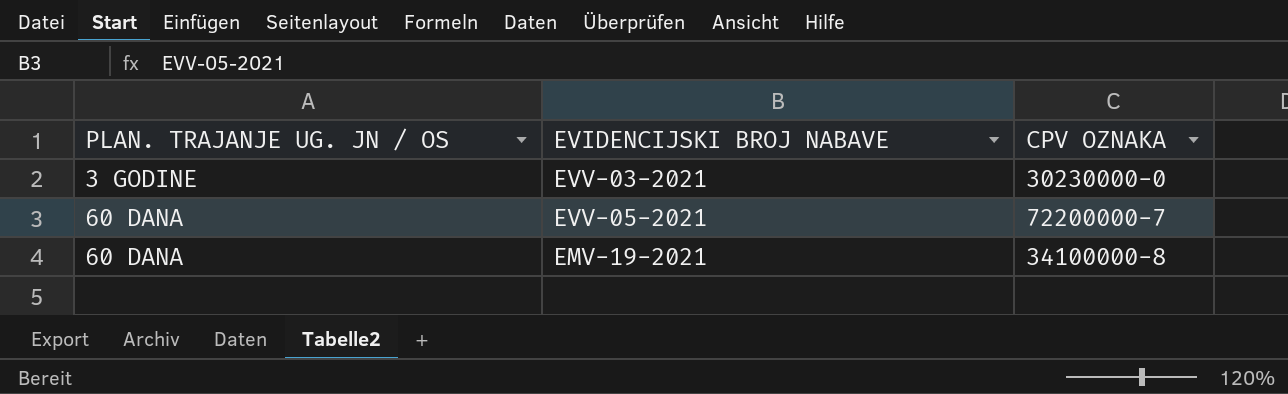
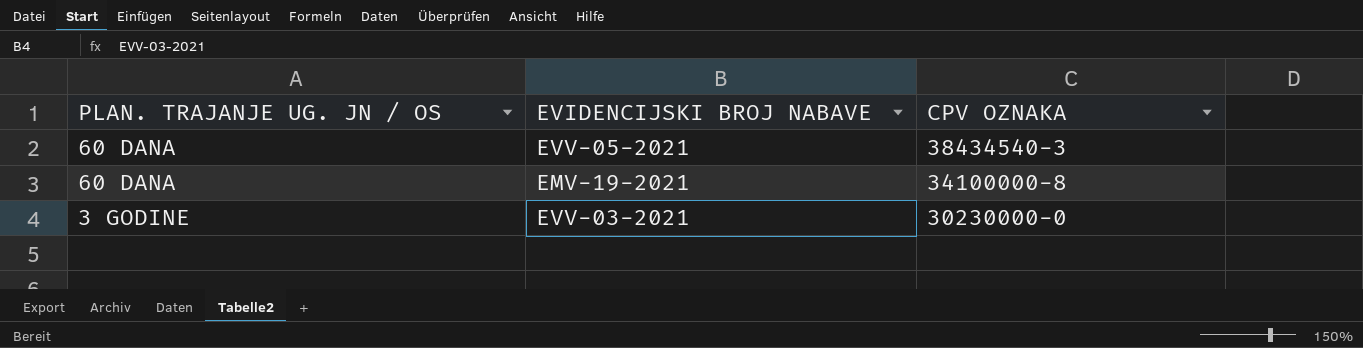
row order: PLAN. TRAJANJE UG. JN / OS ascending -> PLAN. TRAJANJE UG. JN / OS descending
EVV-05-2021 | CPV OZNAKA: 72200000-7 -> 38434540-3

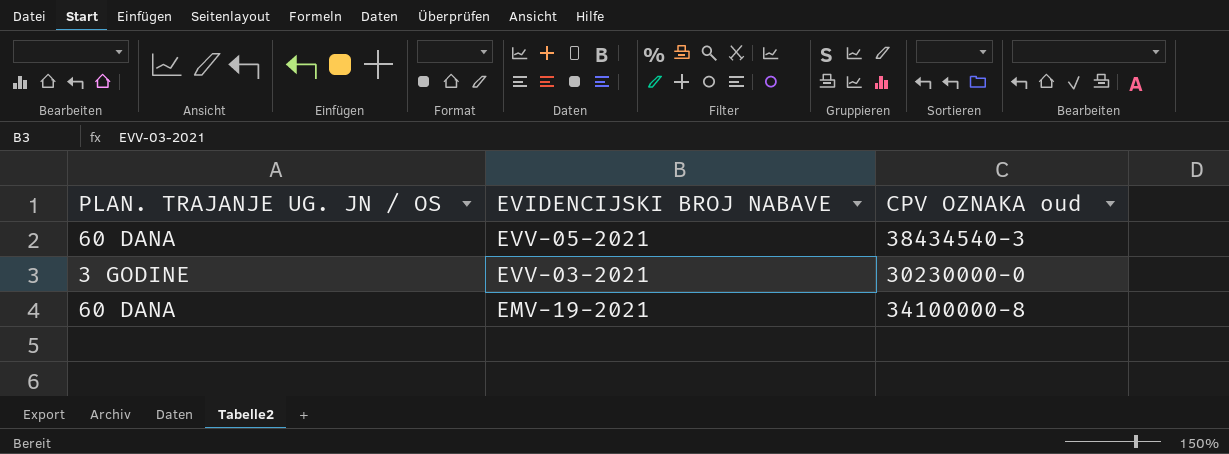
row order: PLAN. TRAJANJE UG. JN / OS descending -> EVIDENCIJSKI BROJ NABAVE descending
column name: CPV OZNAKA -> CPV OZNAKA oud

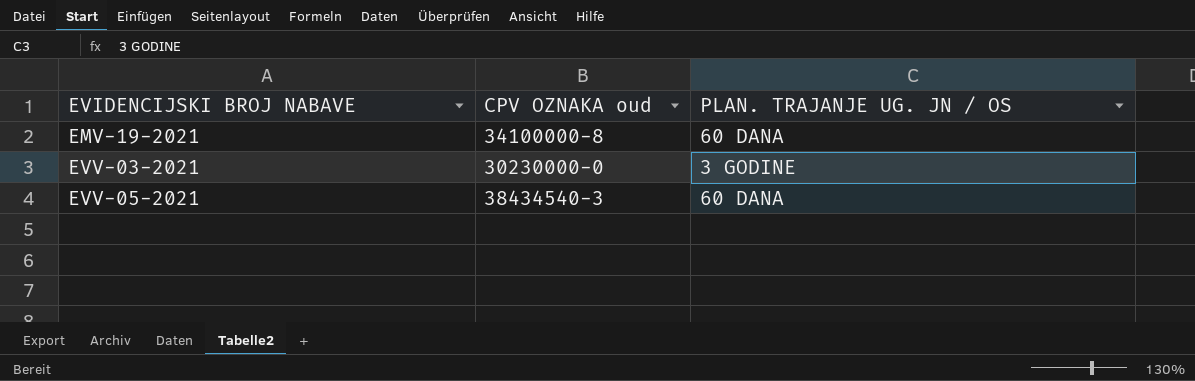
row order: EVIDENCIJSKI BROJ NABAVE descending -> EVIDENCIJSKI BROJ NABAVE ascending
column PLAN. TRAJANJE UG. JN / OS | position: 1 -> 3

